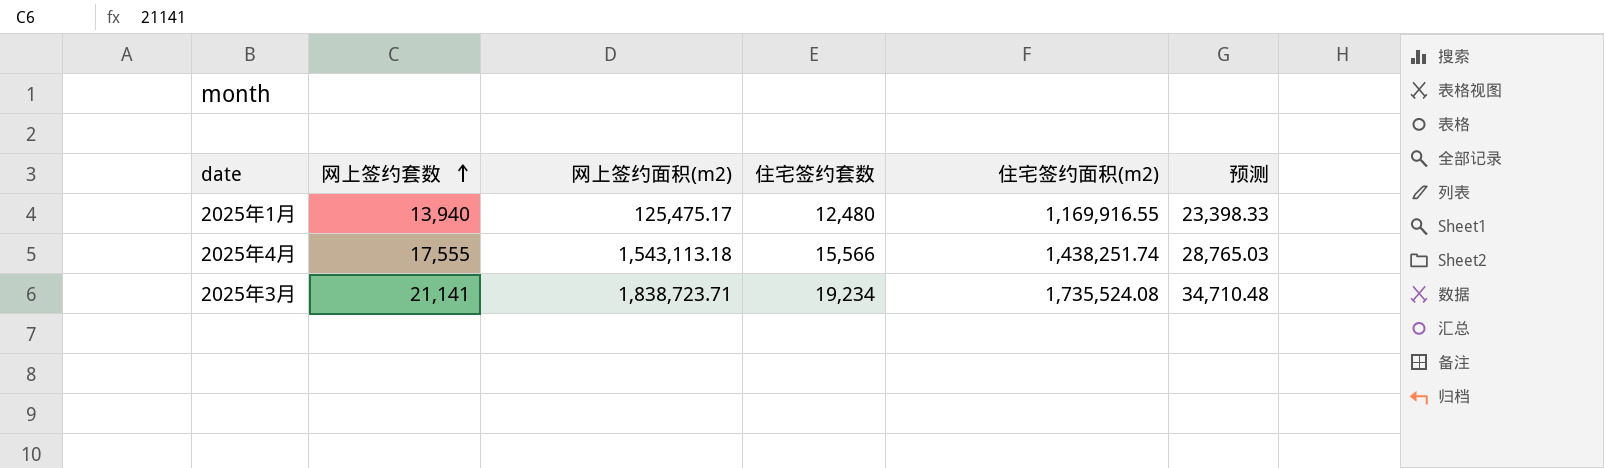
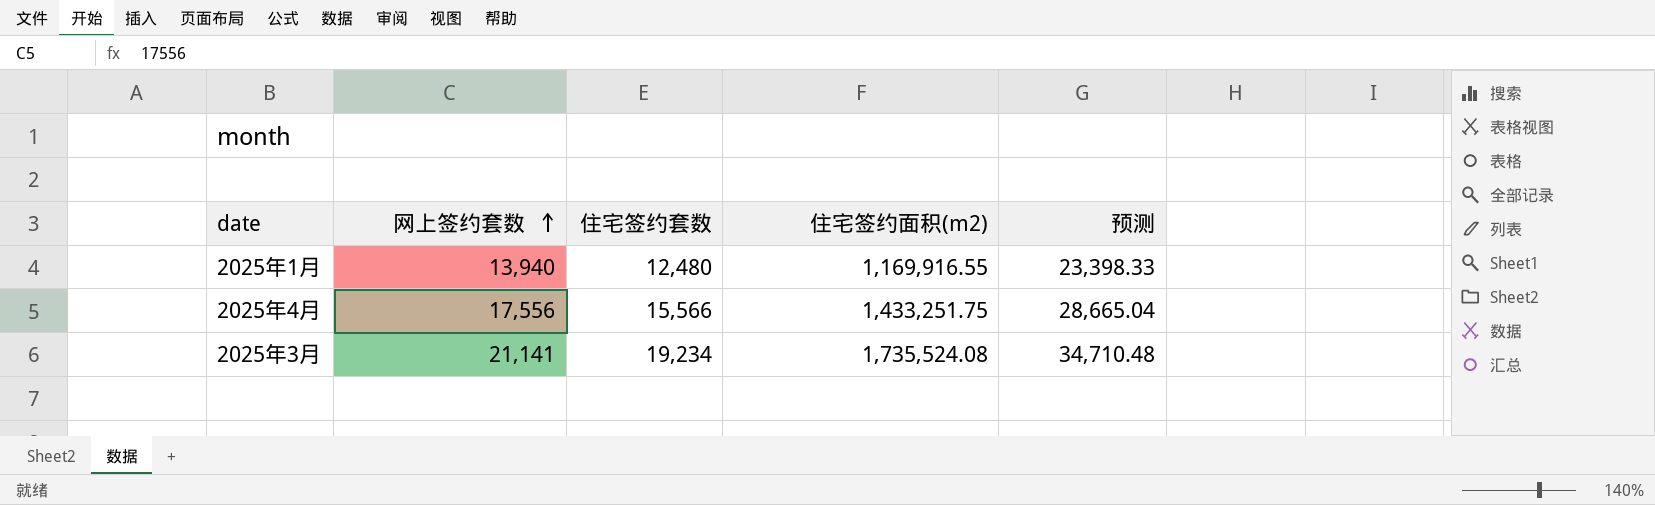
column 网上签约面积(m2) | position: 3 -> none
2025年4月 | 网上签约套数: 17,555 -> 17,556
2025年4月 | 住宅签约面积(m2): 1,438,251.74 -> 1,433,251.75
2025年4月 | 预测: 28,765.03 -> 28,665.04

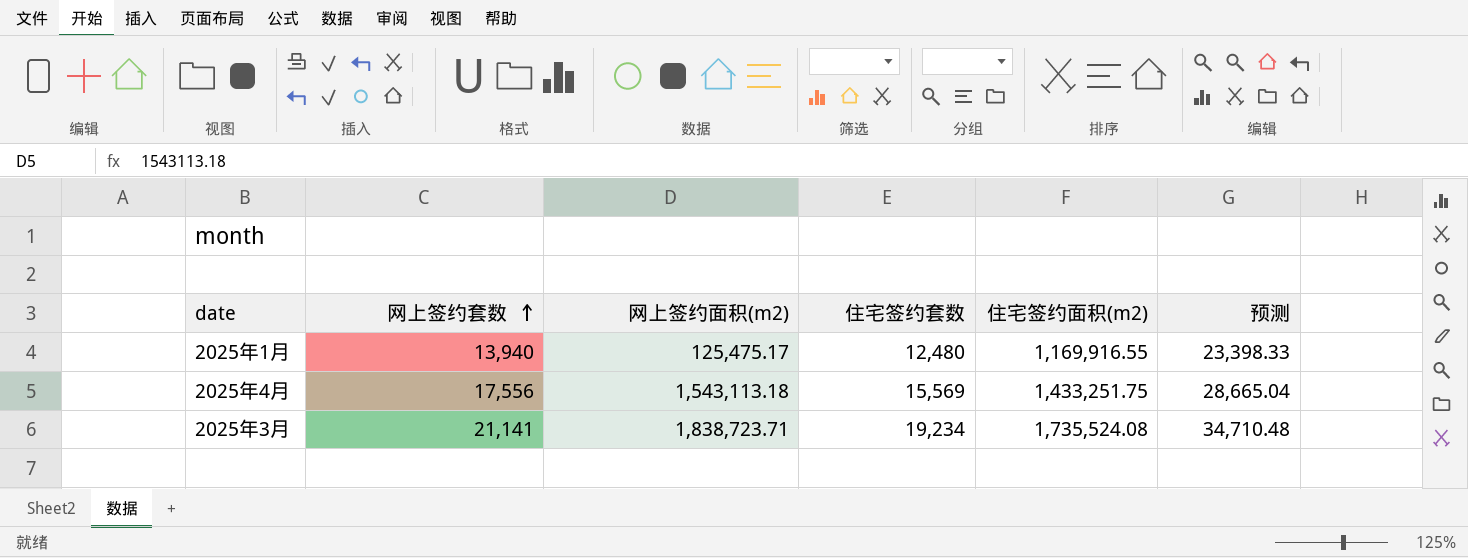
column 网上签约面积(m2) | position: none -> 3
2025年4月 | 住宅签约套数: 15,566 -> 15,569

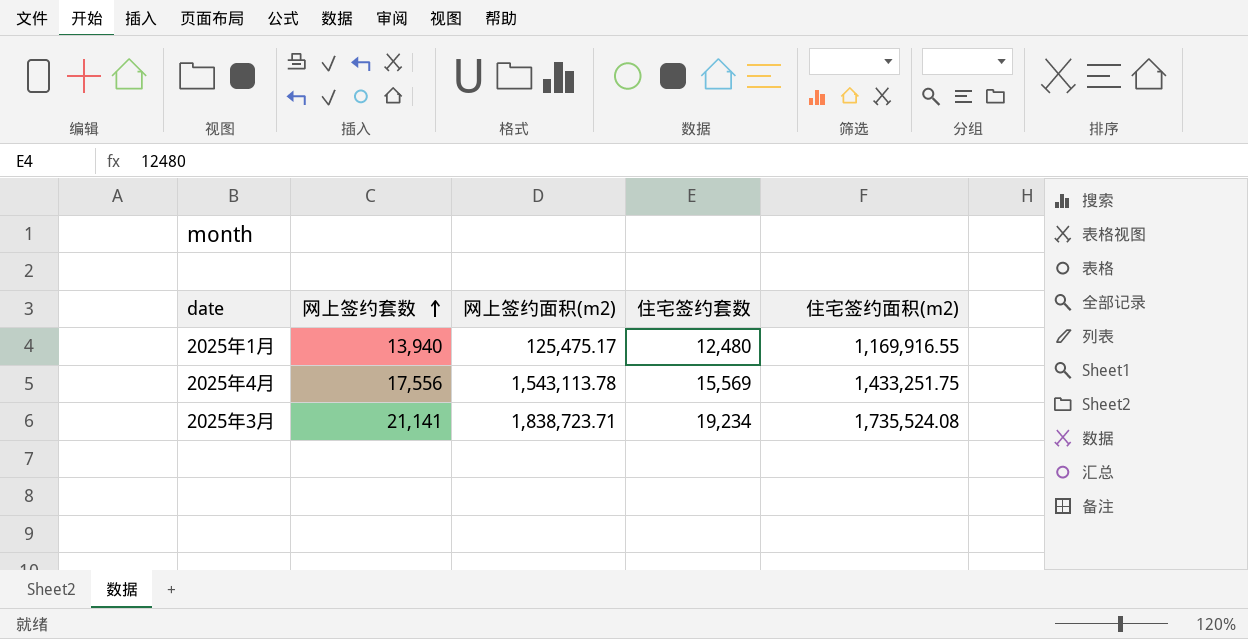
column 预测 | formula: [住宅签约面积(m2)] * 0.02 -> none
2025年4月 | 网上签约面积(m2): 1,543,113.18 -> 1,543,113.78

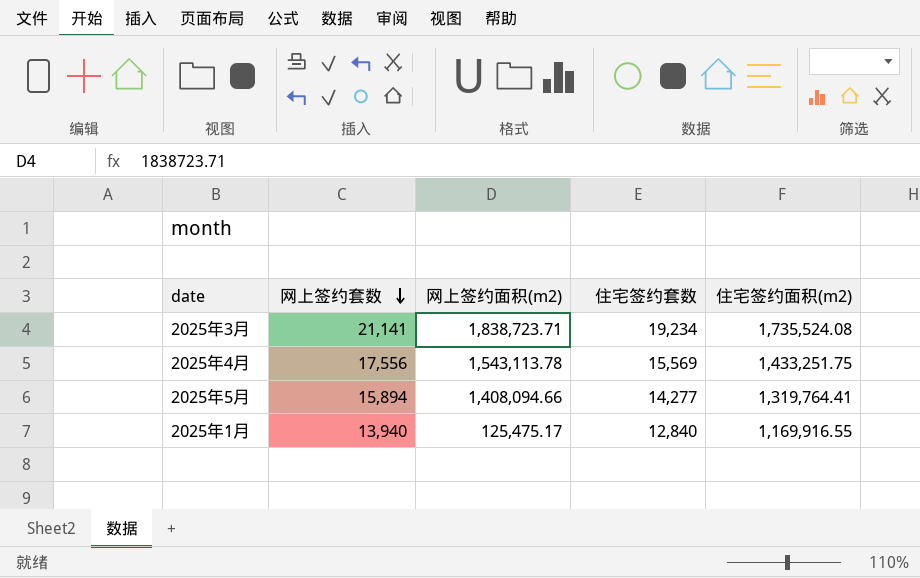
row order: 网上签约套数 ascending -> 网上签约套数 descending
row 2025年5月: none -> 15,894 | 1,408,094.66 | 14,277 | 1,319,764.41
2025年1月 | 住宅签约套数: 12,480 -> 12,840

